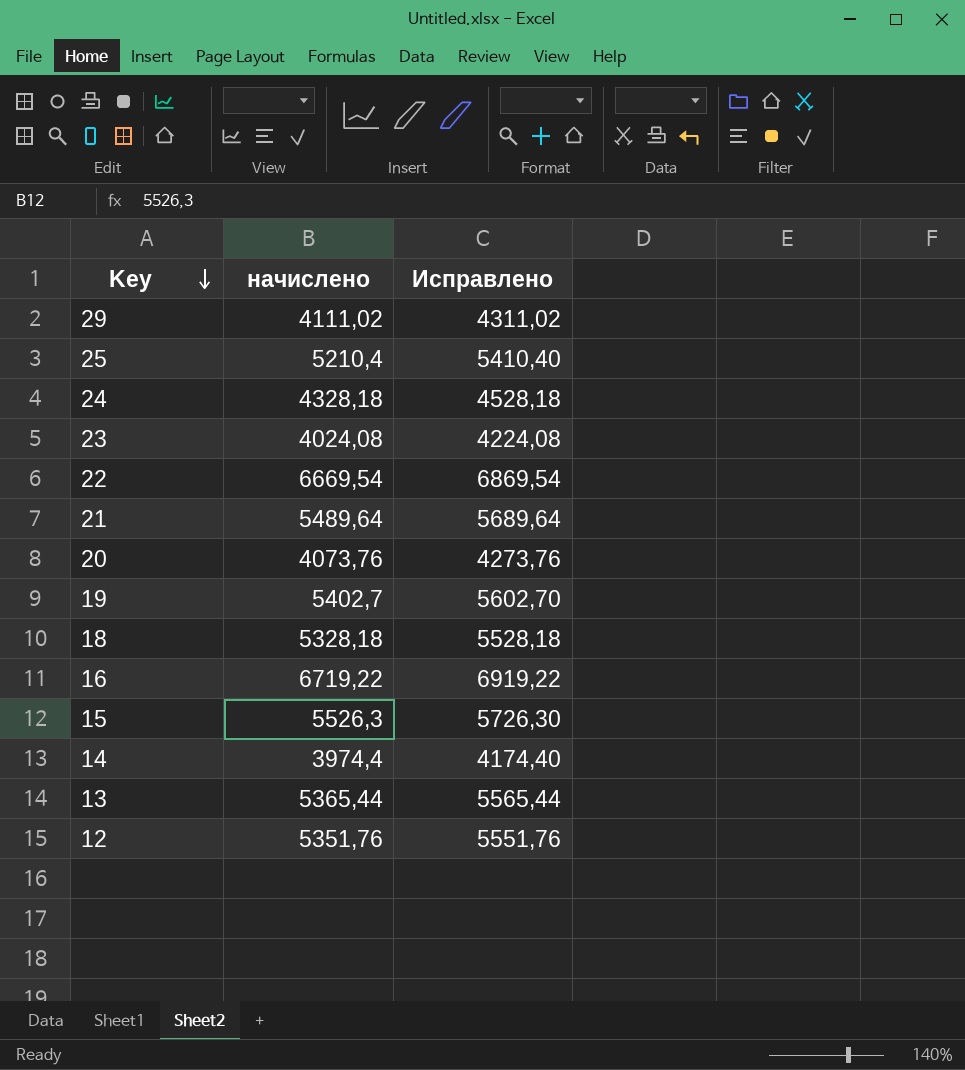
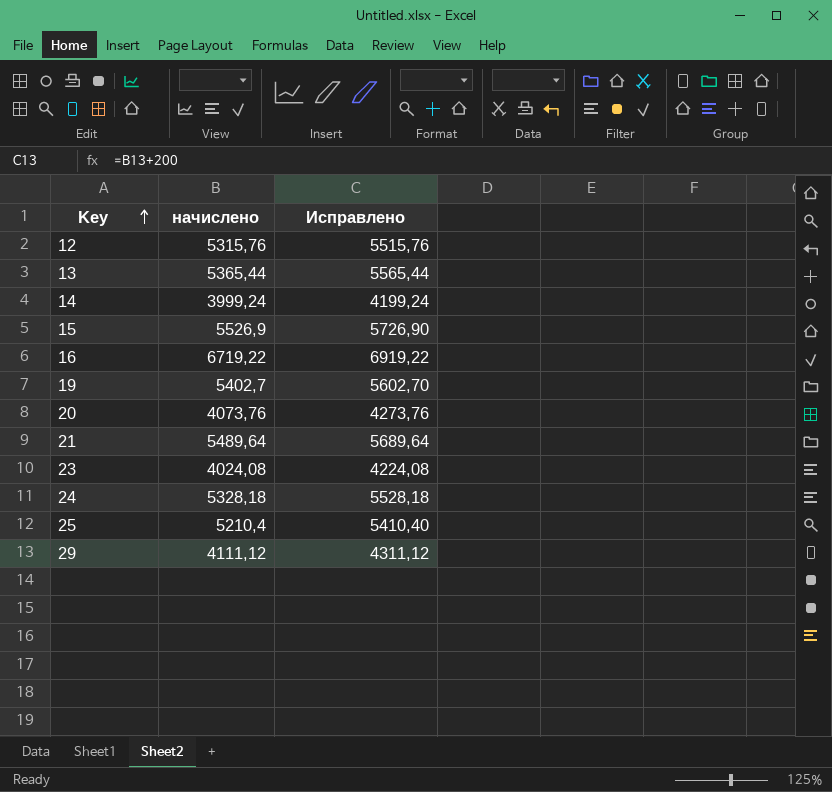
row order: Key descending -> Key ascending
row 22: 6669,54 | 6869,54 -> none
row 18: 5328,18 | 5528,18 -> none
12 | начислено: 5351,76 -> 5315,76
12 | Исправлено: 5551,76 -> 5515,76
14 | начислено: 3974,4 -> 3999,24
14 | Исправлено: 4174,40 -> 4199,24
15 | начислено: 5526,3 -> 5526,9
15 | Исправлено: 5726,30 -> 5726,90
24 | начислено: 4328,18 -> 5328,18
24 | Исправлено: 4528,18 -> 5528,18
29 | начислено: 4111,02 -> 4111,12
29 | Исправлено: 4311,02 -> 4311,12

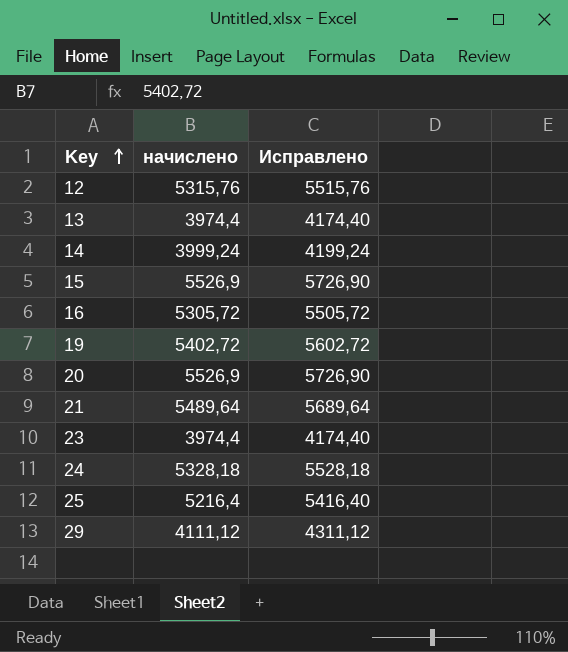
13 | начислено: 5365,44 -> 3974,4
13 | Исправлено: 5565,44 -> 4174,40
16 | начислено: 6719,22 -> 5305,72
16 | Исправлено: 6919,22 -> 5505,72
19 | начислено: 5402,7 -> 5402,72
19 | Исправлено: 5602,70 -> 5602,72
20 | начислено: 4073,76 -> 5526,9
20 | Исправлено: 4273,76 -> 5726,90
23 | начислено: 4024,08 -> 3974,4
23 | Исправлено: 4224,08 -> 4174,40
25 | начислено: 5210,4 -> 5216,4
25 | Исправлено: 5410,40 -> 5416,40

